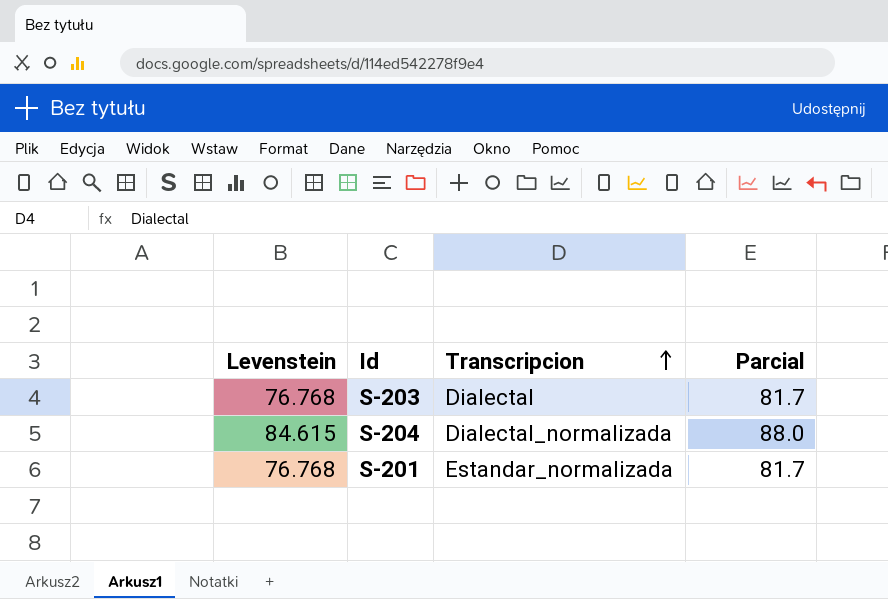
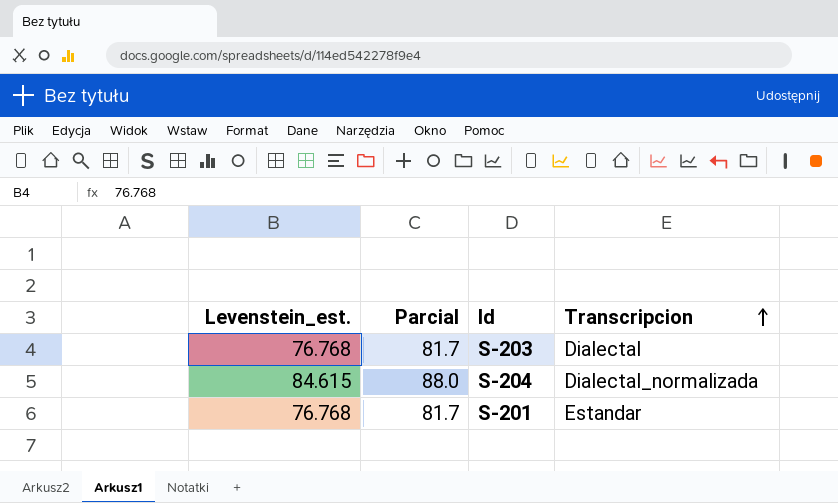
column name: Levenstein -> Levenstein_est.
column Parcial | position: 4 -> 2
S-201 | Transcripcion: Estandar_normalizada -> Estandar

